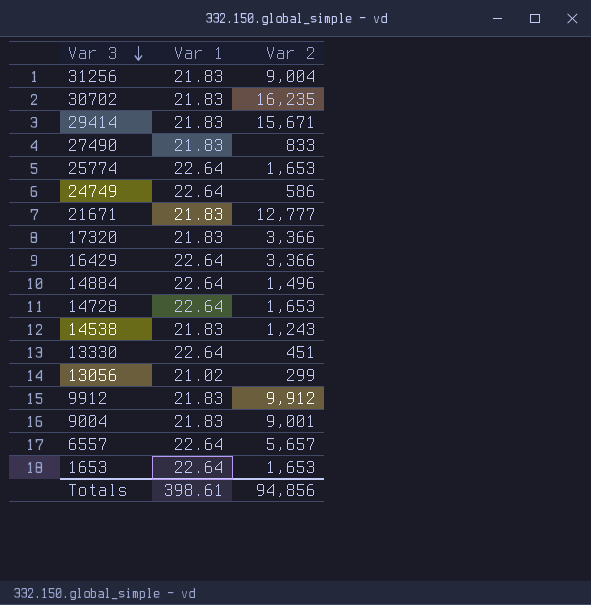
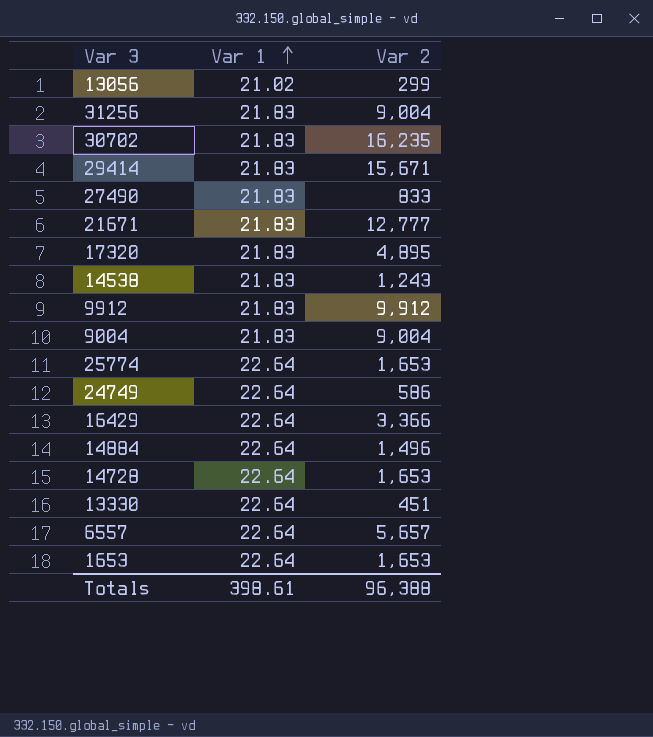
row order: Var 3 descending -> Var 1 ascending
17320 | Var 2: 3,366 -> 4,895
9004 | Var 2: 9,001 -> 9,004
Totals | Var 2: 94,856 -> 96,388

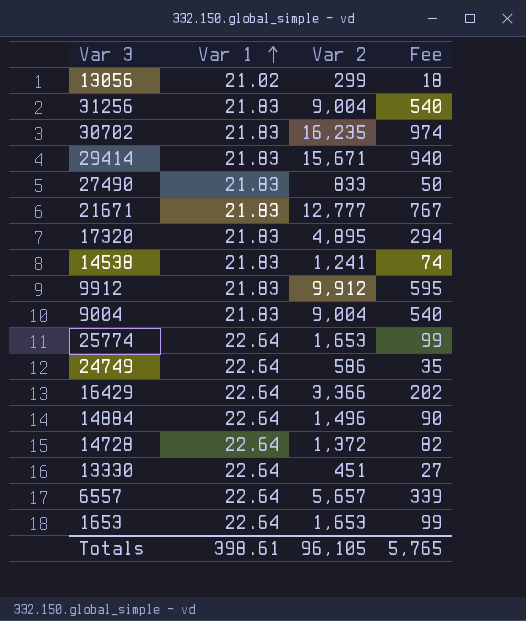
column Fee | formula: none -> [Var 2] * 0.06
14538 | Var 2: 1,243 -> 1,241
14728 | Var 2: 1,653 -> 1,372
Totals | Var 2: 96,388 -> 96,105

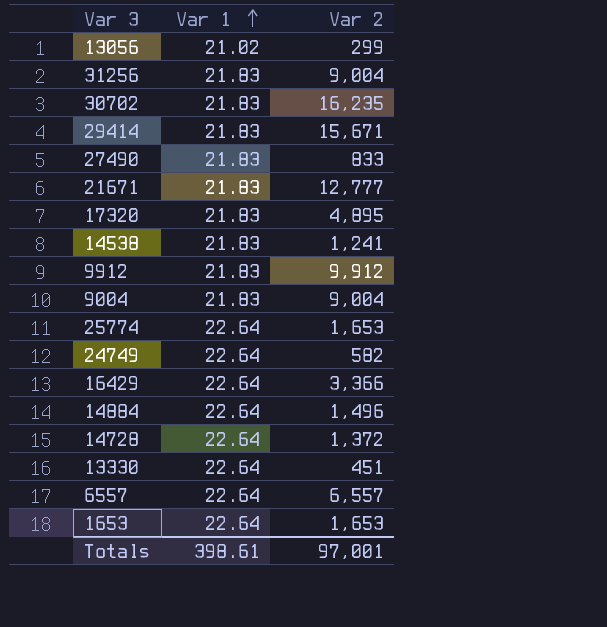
column Fee | formula: [Var 2] * 0.06 -> none
24749 | Var 2: 586 -> 582
6557 | Var 2: 5,657 -> 6,557
Totals | Var 2: 96,105 -> 97,001

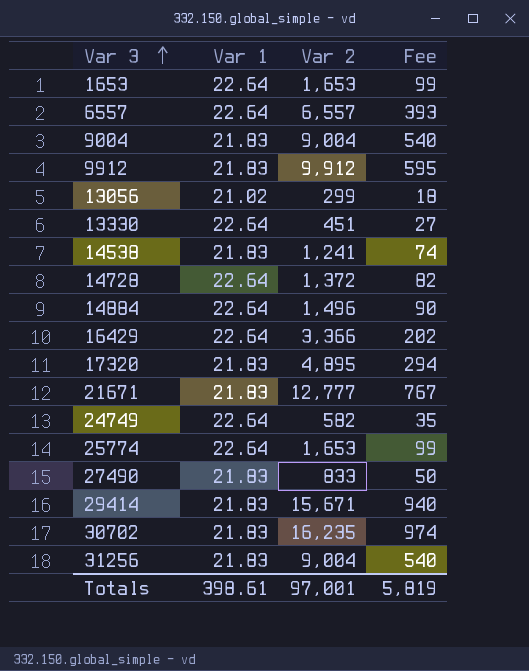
row order: Var 1 ascending -> Var 3 ascending
column Fee | formula: none -> [Var 2] * 0.06

